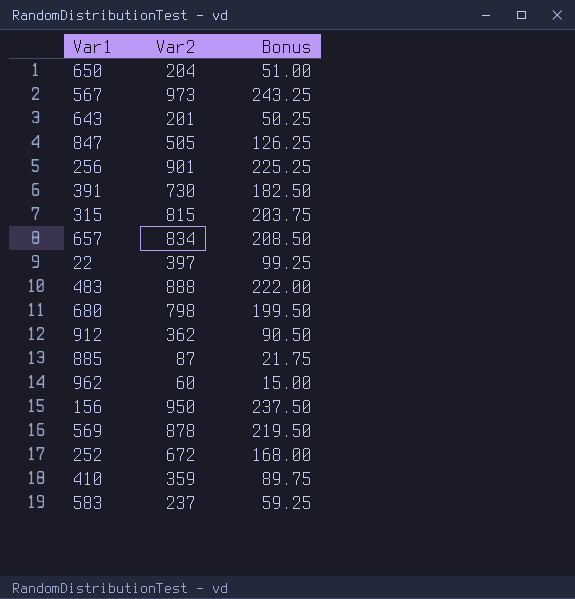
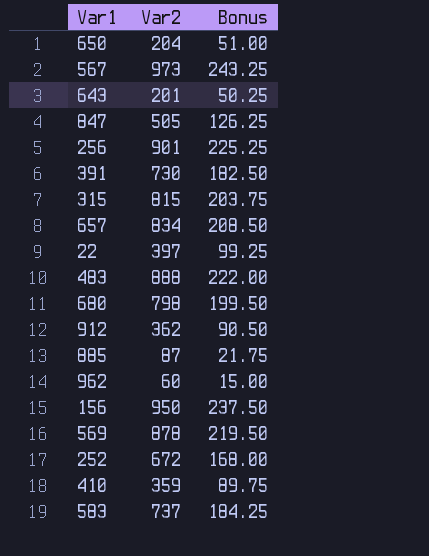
583 | Var2: 237 -> 737
583 | Bonus: 59.25 -> 184.25

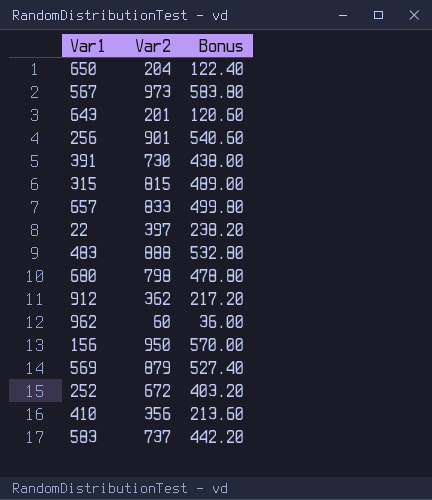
column Bonus | formula: [Var2] * 0.25 -> [Var2] * 0.6
row 847: 505 | 126.25 -> none
row 885: 87 | 21.75 -> none
657 | Var2: 834 -> 833
569 | Var2: 878 -> 879
410 | Var2: 359 -> 356

